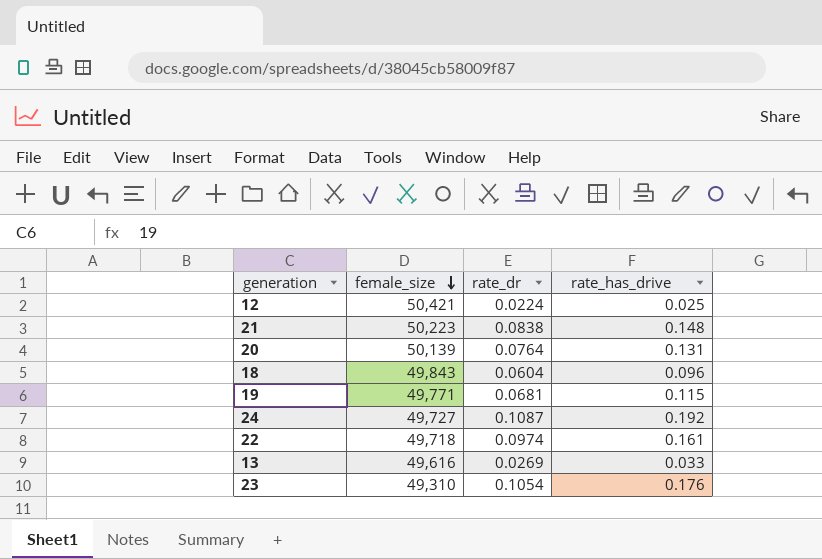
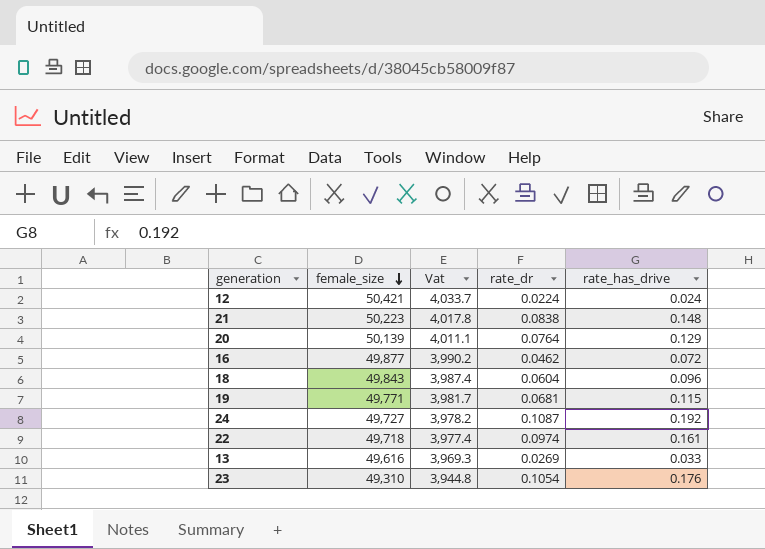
column Vat | formula: none -> [female_size] * 0.08
12 | rate_has_drive: 0.025 -> 0.024
20 | rate_has_drive: 0.131 -> 0.129
row 16: none -> 49,877 | 3,990.2 | 0.0462 | 0.072

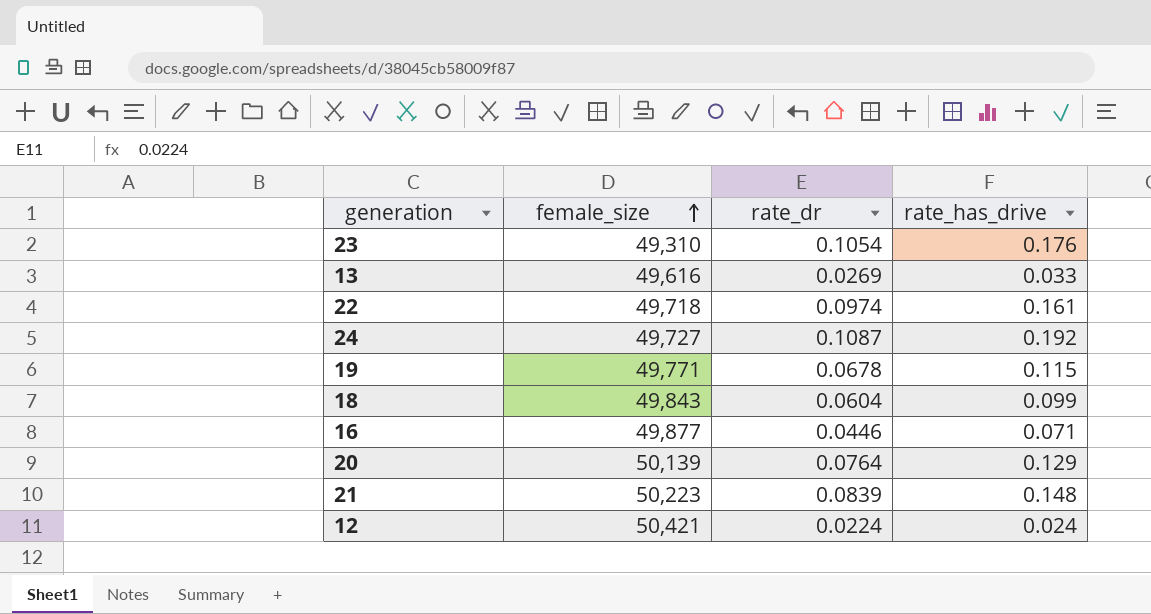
row order: female_size descending -> female_size ascending
column Vat | formula: [female_size] * 0.08 -> none
19 | rate_dr: 0.0681 -> 0.0678
18 | rate_has_drive: 0.096 -> 0.099
16 | rate_dr: 0.0462 -> 0.0446
16 | rate_has_drive: 0.072 -> 0.071
21 | rate_dr: 0.0838 -> 0.0839

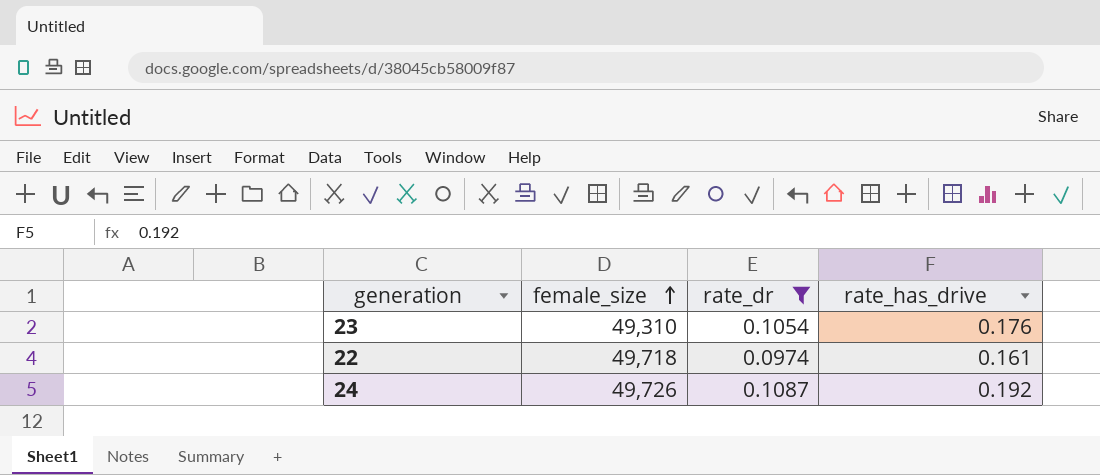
filter: none -> rate_dr >= 0.0974
24 | female_size: 49,727 -> 49,726

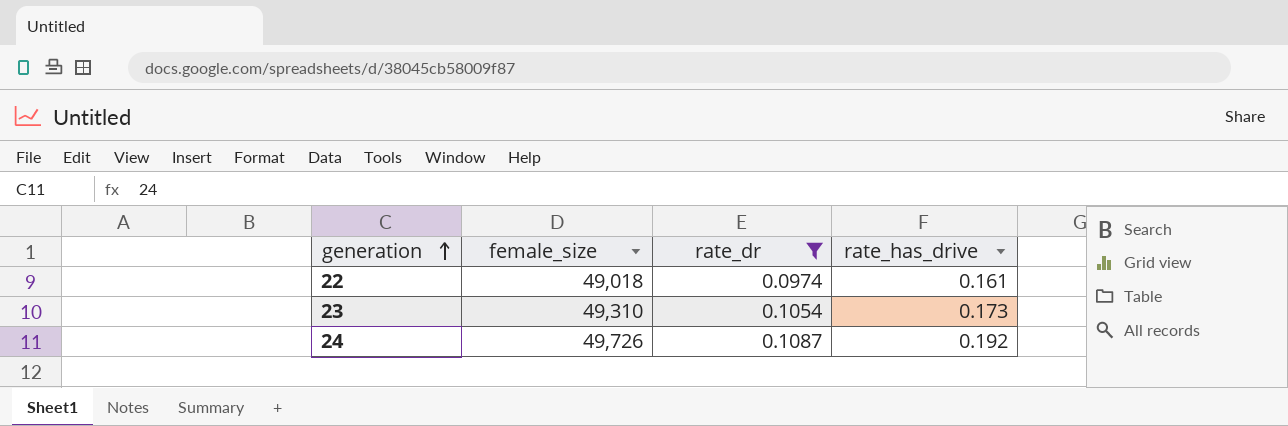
row order: female_size ascending -> generation ascending
22 | female_size: 49,718 -> 49,018
23 | rate_has_drive: 0.176 -> 0.173

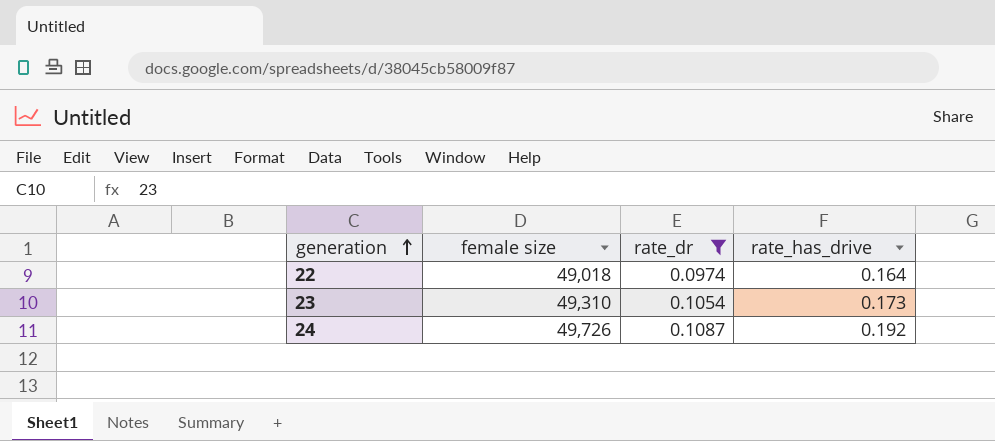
column name: female_size -> female size
22 | rate_has_drive: 0.161 -> 0.164

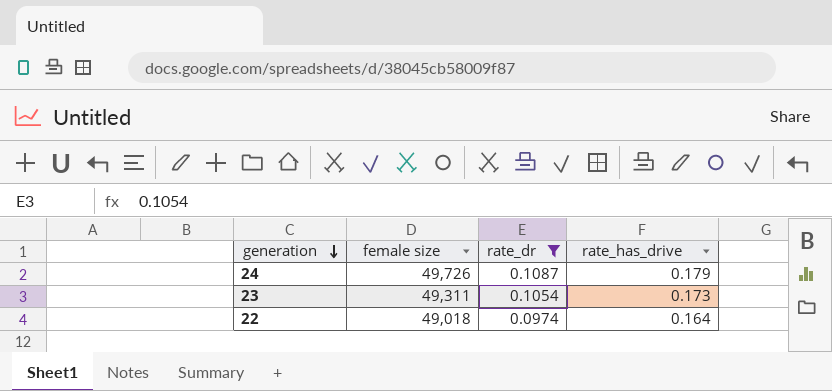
row order: generation ascending -> generation descending
24 | rate_has_drive: 0.192 -> 0.179
23 | female size: 49,310 -> 49,311

